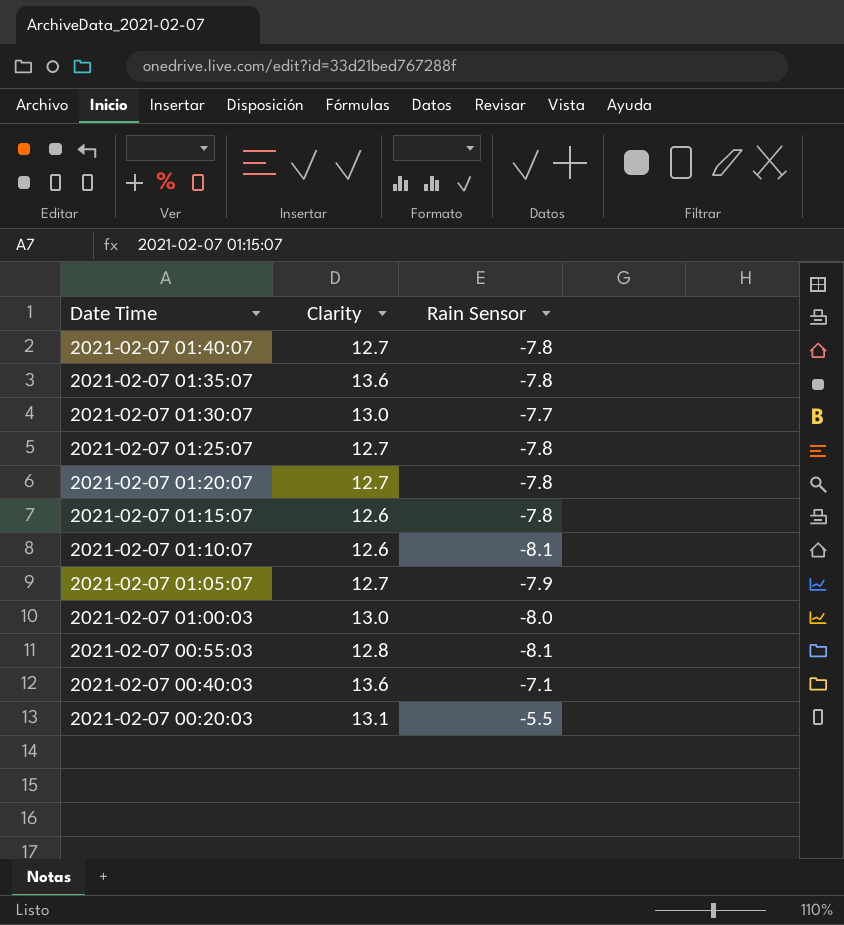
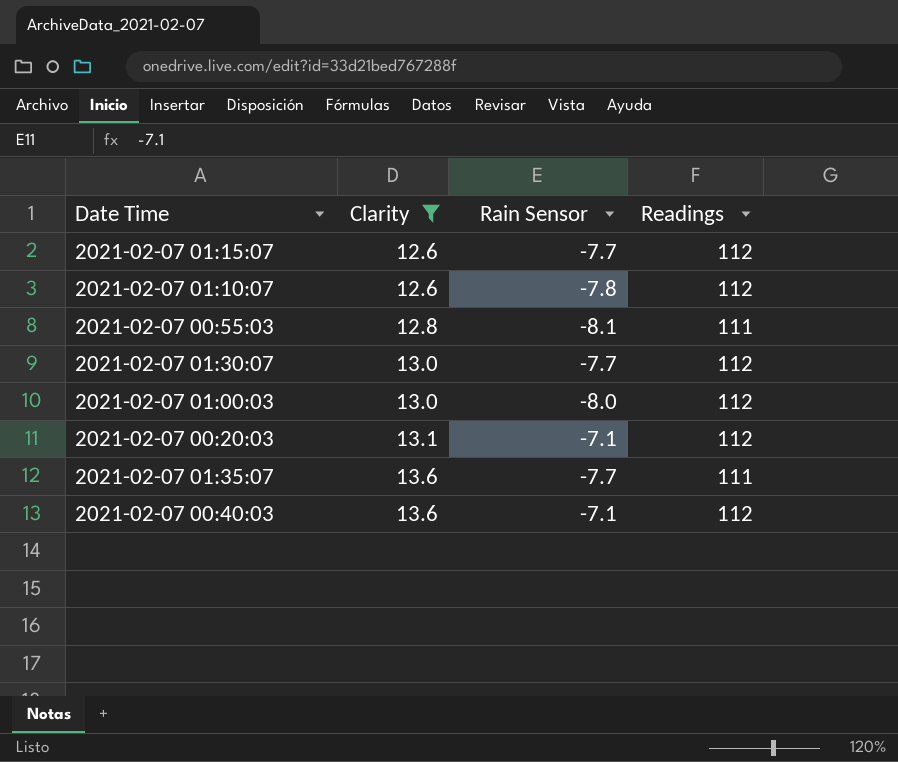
filter: none -> Clarity != 12.7
row order: Date Time descending -> Clarity ascending
column Readings | position: none -> 4
2021-02-07 01:15:07 | Rain Sensor: -7.8 -> -7.7
2021-02-07 01:10:07 | Rain Sensor: -8.1 -> -7.8
2021-02-07 00:20:03 | Rain Sensor: -5.5 -> -7.1
2021-02-07 01:35:07 | Rain Sensor: -7.8 -> -7.7

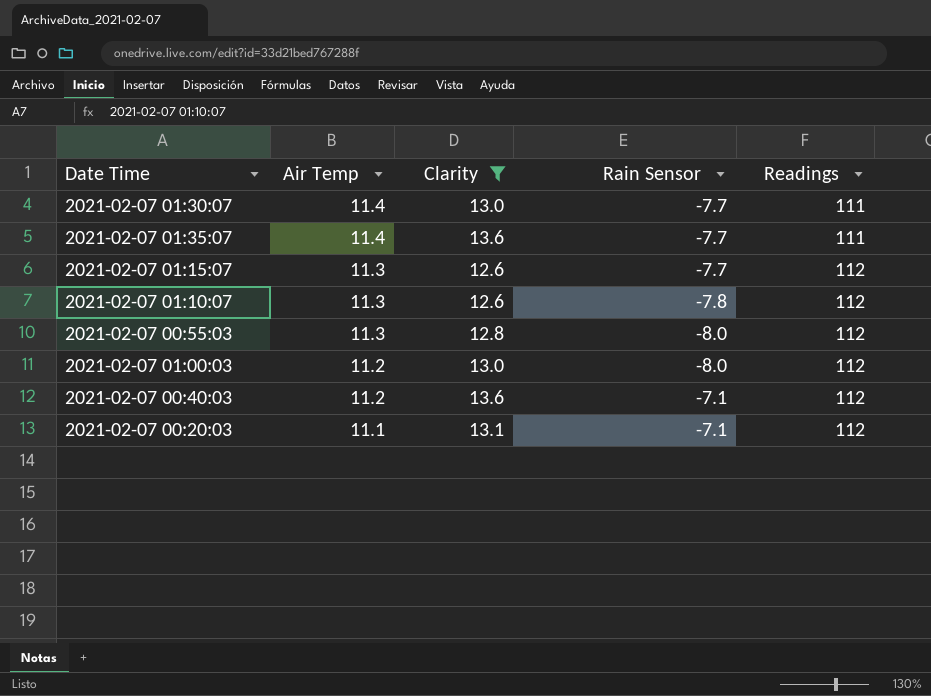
row order: Clarity ascending -> Air Temp descending
column Air Temp | position: none -> 2
2021-02-07 01:30:07 | Readings: 112 -> 111
2021-02-07 00:55:03 | Rain Sensor: -8.1 -> -8.0
2021-02-07 00:55:03 | Readings: 111 -> 112

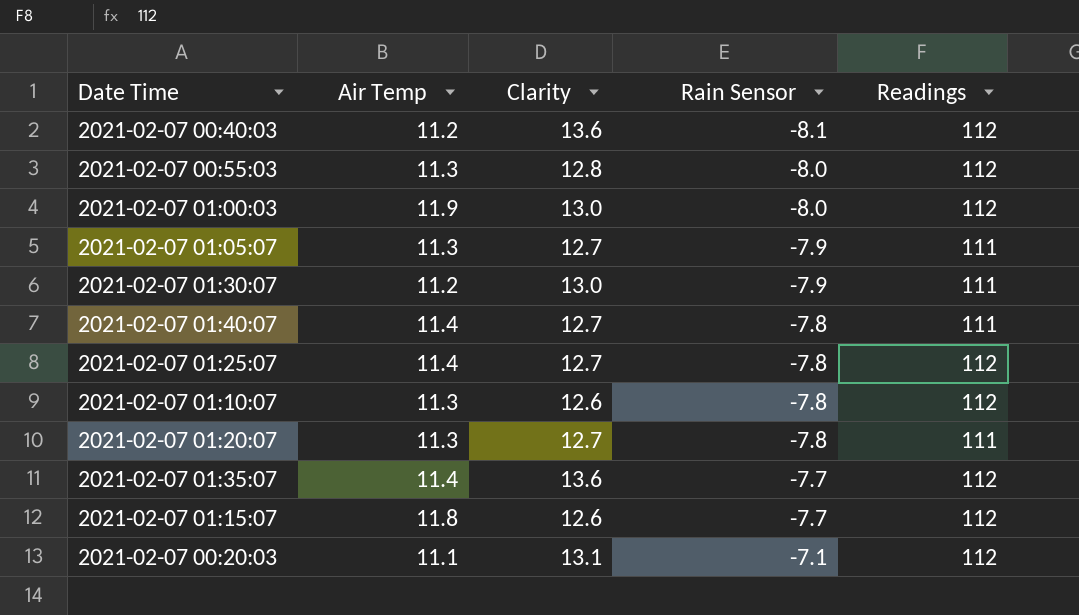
filter: Clarity != 12.7 -> none
row order: Air Temp descending -> Rain Sensor ascending
2021-02-07 00:40:03 | Rain Sensor: -7.1 -> -8.1
2021-02-07 01:00:03 | Air Temp: 11.2 -> 11.9
2021-02-07 01:30:07 | Air Temp: 11.4 -> 11.2
2021-02-07 01:30:07 | Rain Sensor: -7.7 -> -7.9
2021-02-07 01:35:07 | Readings: 111 -> 112
2021-02-07 01:15:07 | Air Temp: 11.3 -> 11.8

